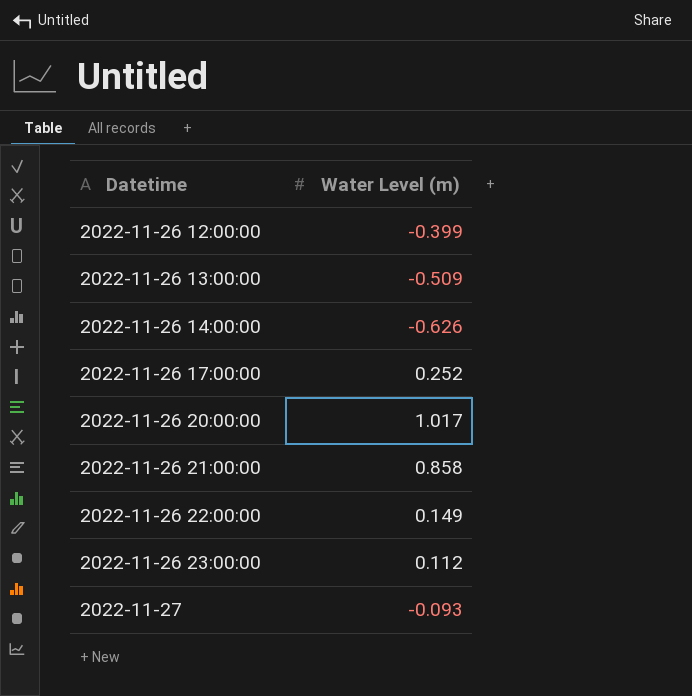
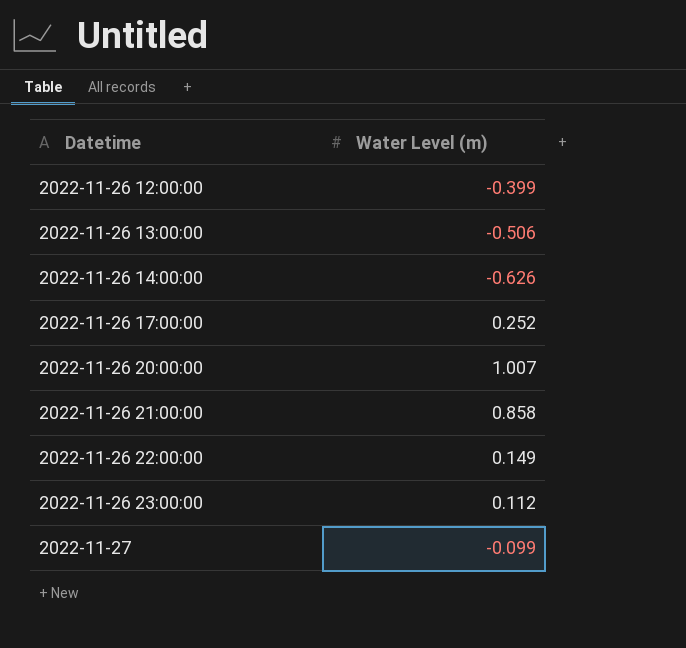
2022-11-26 13:00:00 | Water Level (m): -0.509 -> -0.506
2022-11-26 20:00:00 | Water Level (m): 1.017 -> 1.007
2022-11-27 | Water Level (m): -0.093 -> -0.099

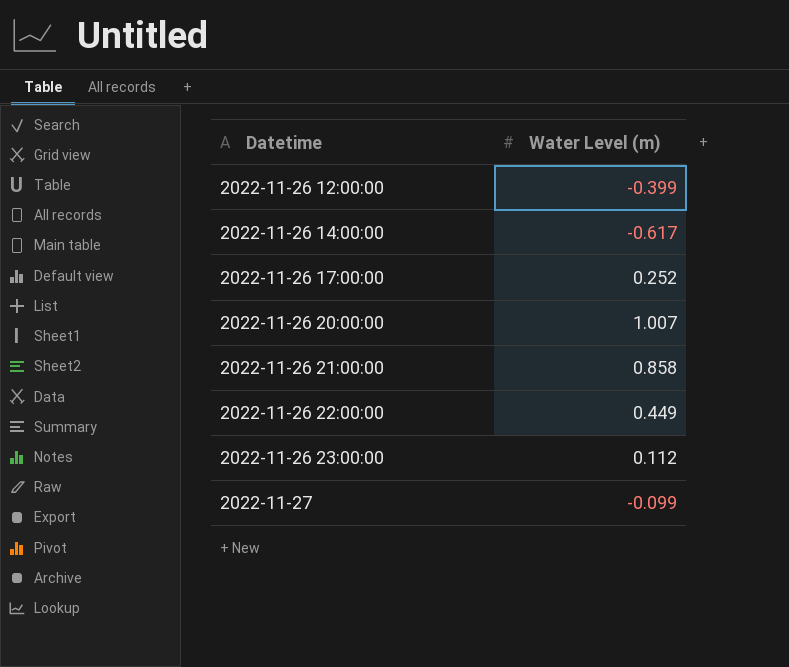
row 2022-11-26 13:00:00: -0.506 -> none
2022-11-26 14:00:00 | Water Level (m): -0.626 -> -0.617
2022-11-26 22:00:00 | Water Level (m): 0.149 -> 0.449

